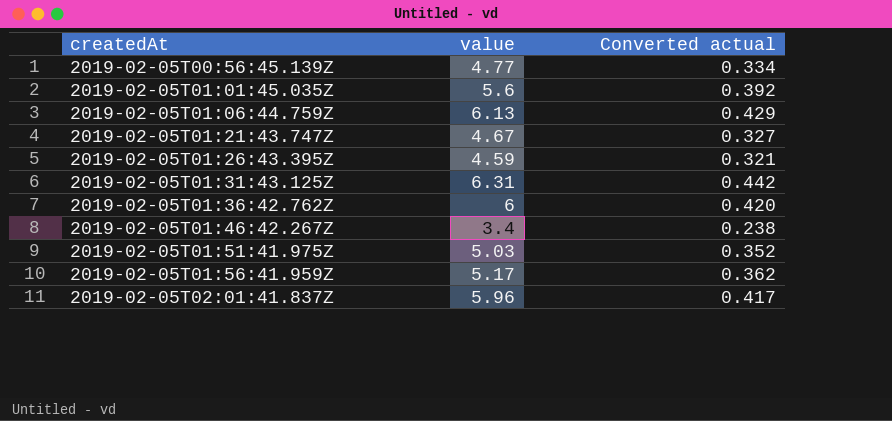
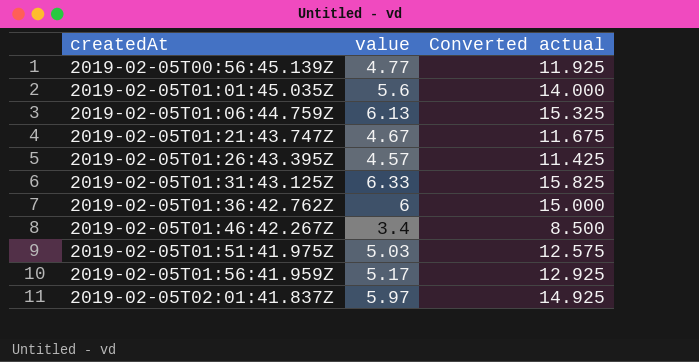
column Converted actual | formula: [value] * 0.07 -> [value] * 2.5
2019-02-05T01:26:43.395Z | value: 4.59 -> 4.57
2019-02-05T01:31:43.125Z | value: 6.31 -> 6.33
2019-02-05T02:01:41.837Z | value: 5.96 -> 5.97

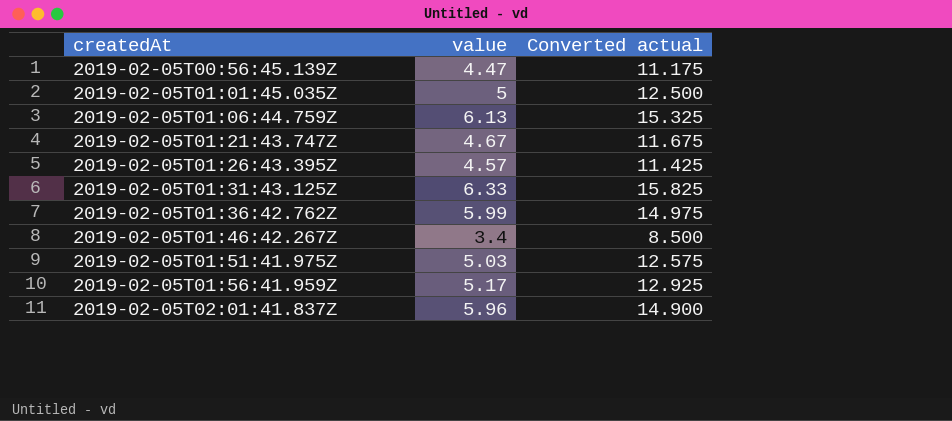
2019-02-05T00:56:45.139Z | value: 4.77 -> 4.47
2019-02-05T00:56:45.139Z | Converted actual: 11.925 -> 11.175
2019-02-05T01:01:45.035Z | value: 5.6 -> 5
2019-02-05T01:01:45.035Z | Converted actual: 14.000 -> 12.500
2019-02-05T01:36:42.762Z | value: 6 -> 5.99
2019-02-05T01:36:42.762Z | Converted actual: 15.000 -> 14.975
2019-02-05T02:01:41.837Z | value: 5.97 -> 5.96
2019-02-05T02:01:41.837Z | Converted actual: 14.925 -> 14.900

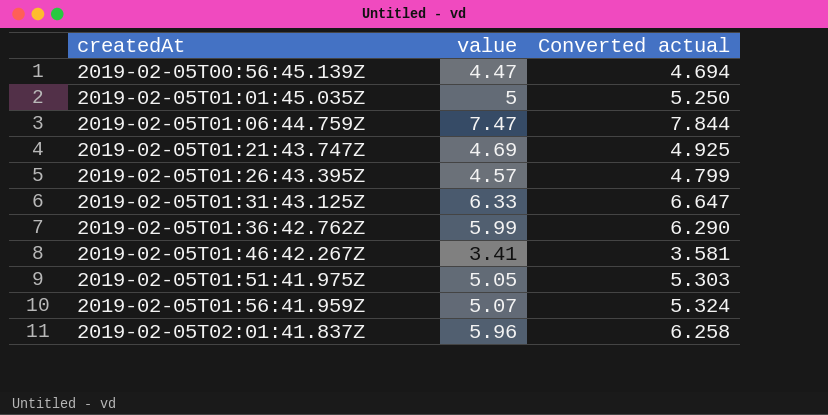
column Converted actual | formula: [value] * 2.5 -> [value] * 1.05
2019-02-05T01:06:44.759Z | value: 6.13 -> 7.47
2019-02-05T01:21:43.747Z | value: 4.67 -> 4.69
2019-02-05T01:46:42.267Z | value: 3.4 -> 3.41
2019-02-05T01:51:41.975Z | value: 5.03 -> 5.05
2019-02-05T01:56:41.959Z | value: 5.17 -> 5.07

